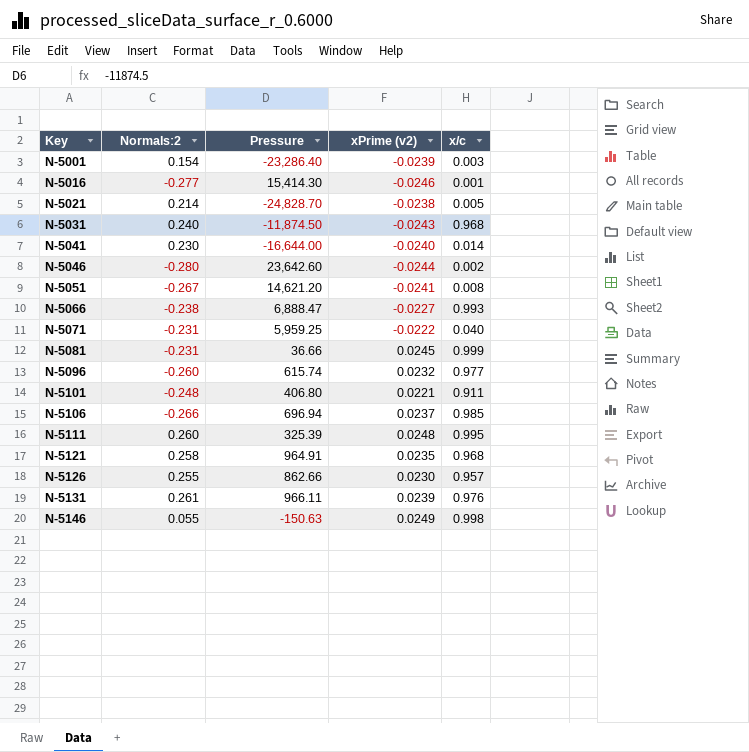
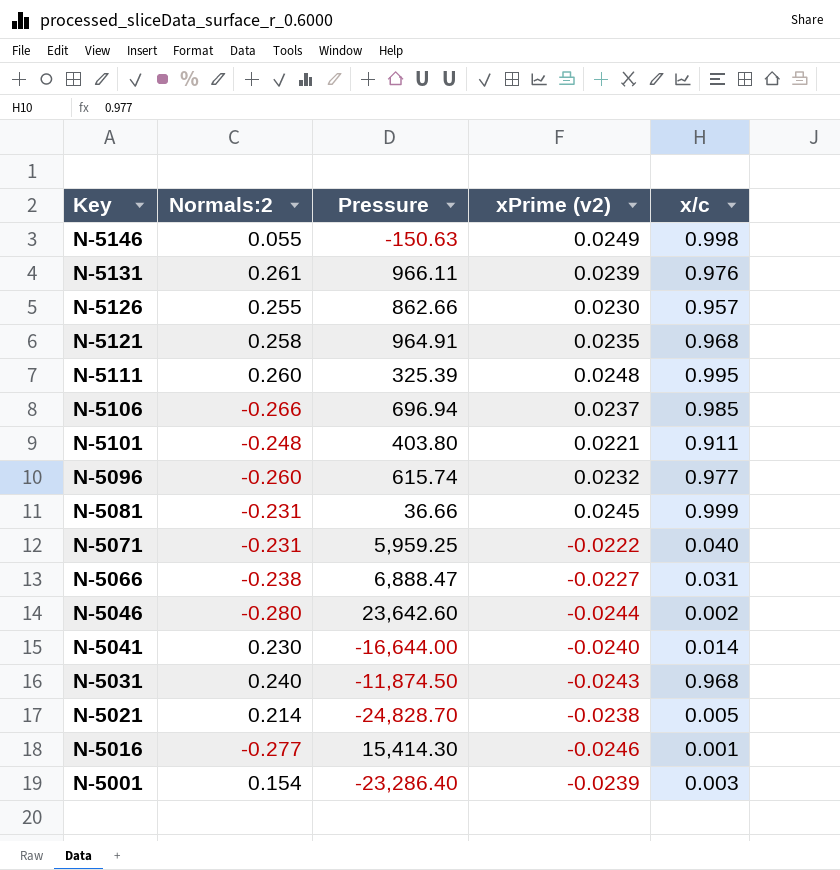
row order: Key ascending -> Key descending
row N-5051: -0.267 | 14,621.20 | -0.0241 | 0.008 -> none
N-5101 | Pressure: 406.80 -> 403.80
N-5066 | x/c: 0.993 -> 0.031

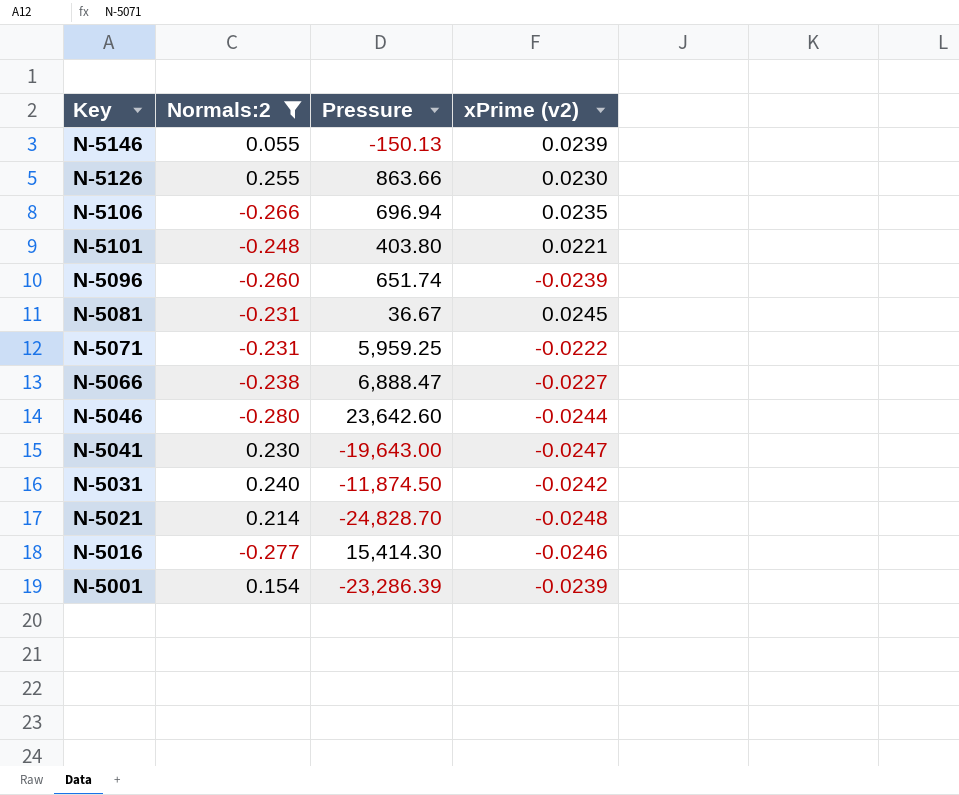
filter: none -> Normals:2 <= 0.255
column x/c | position: 5 -> none
N-5146 | Pressure: -150.63 -> -150.13
N-5146 | xPrime (v2): 0.0249 -> 0.0239
N-5126 | Pressure: 862.66 -> 863.66
N-5106 | xPrime (v2): 0.0237 -> 0.0235
N-5096 | Pressure: 615.74 -> 651.74
N-5096 | xPrime (v2): 0.0232 -> -0.0239
N-5081 | Pressure: 36.66 -> 36.67
N-5041 | Pressure: -16,644.00 -> -19,643.00
N-5041 | xPrime (v2): -0.0240 -> -0.0247
N-5031 | xPrime (v2): -0.0243 -> -0.0242
N-5021 | xPrime (v2): -0.0238 -> -0.0248
N-5001 | Pressure: -23,286.40 -> -23,286.39

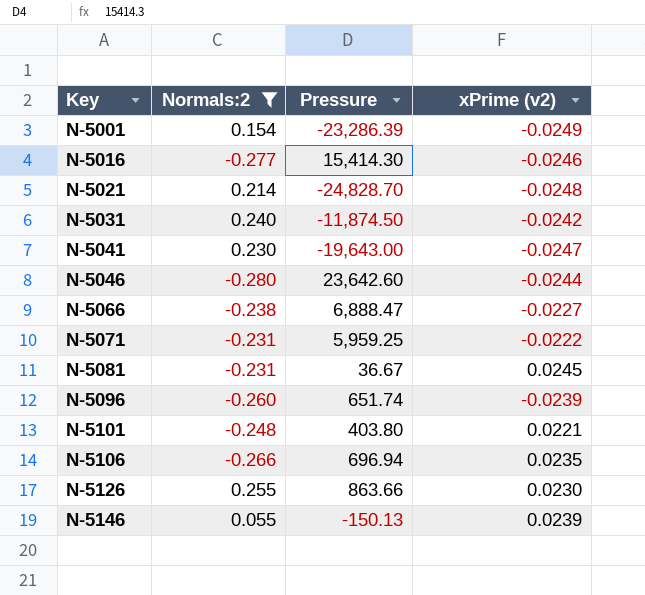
row order: Key descending -> Key ascending
N-5001 | xPrime (v2): -0.0239 -> -0.0249

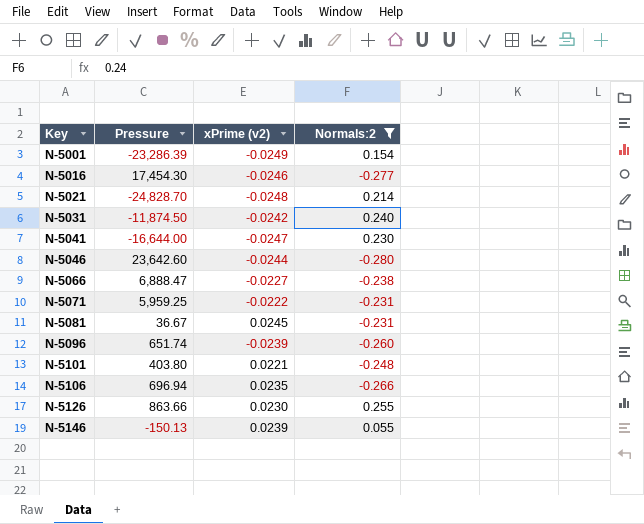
column Normals:2 | position: 2 -> 4
N-5016 | Pressure: 15,414.30 -> 17,454.30
N-5041 | Pressure: -19,643.00 -> -16,644.00

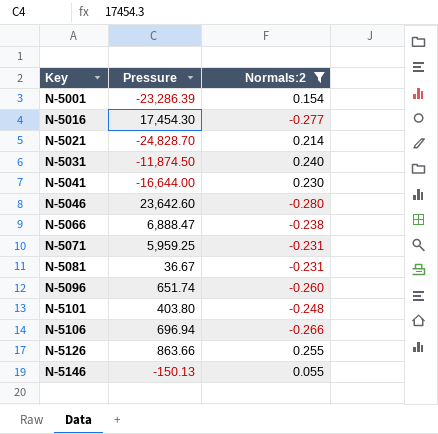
column xPrime (v2) | position: 3 -> none

